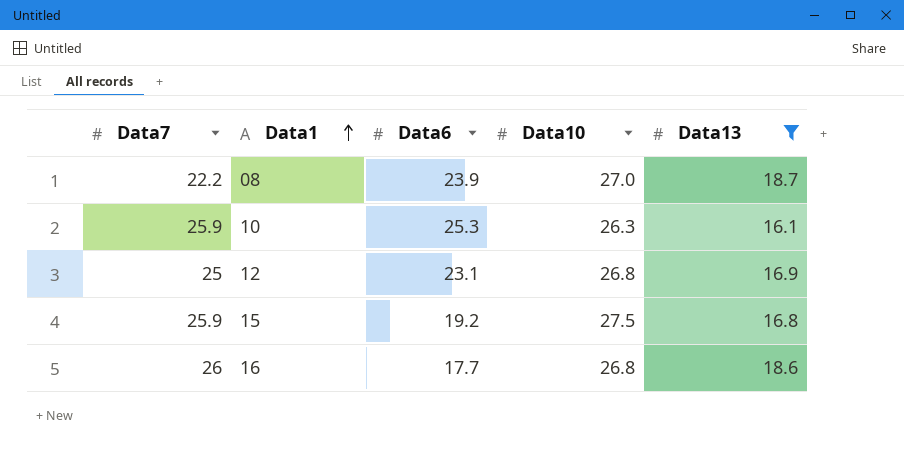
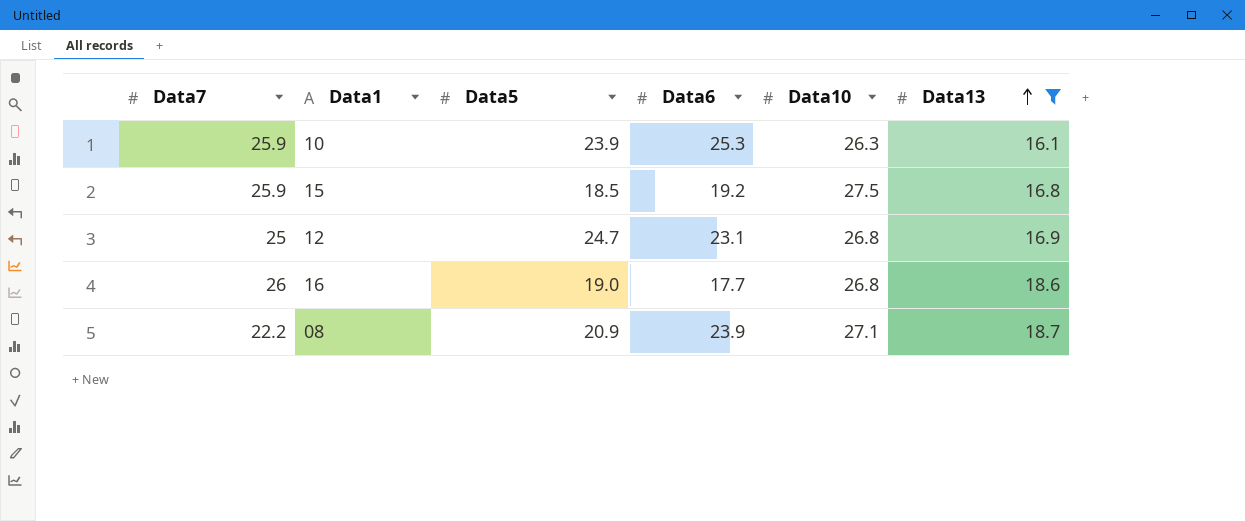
row order: Data1 ascending -> Data13 ascending
column Data5 | position: none -> 3
08 | Data10: 27.0 -> 27.1

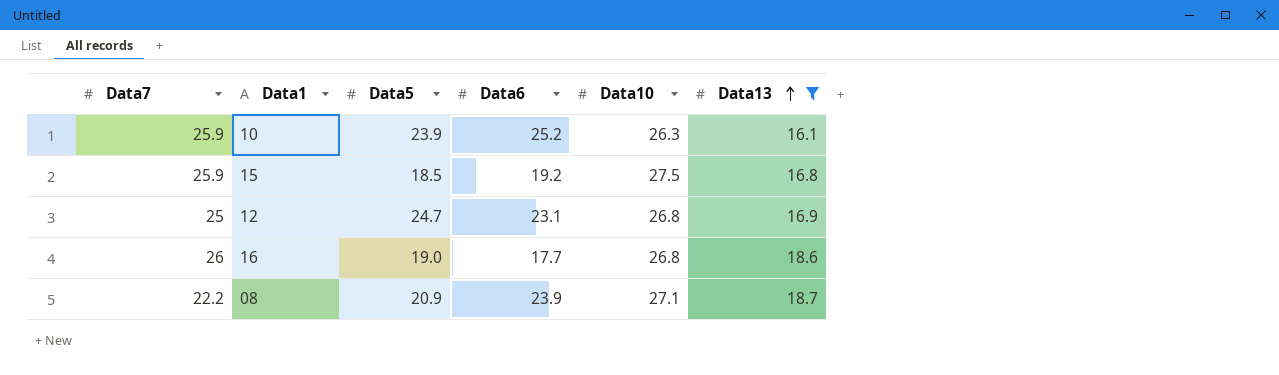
10 | Data6: 25.3 -> 25.2

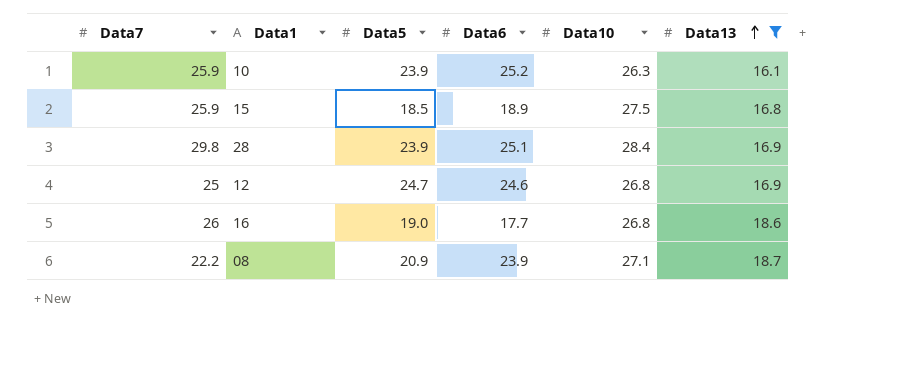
15 | Data6: 19.2 -> 18.9
row 28: none -> 29.8 | 23.9 | 25.1 | 28.4 | 16.9
12 | Data6: 23.1 -> 24.6

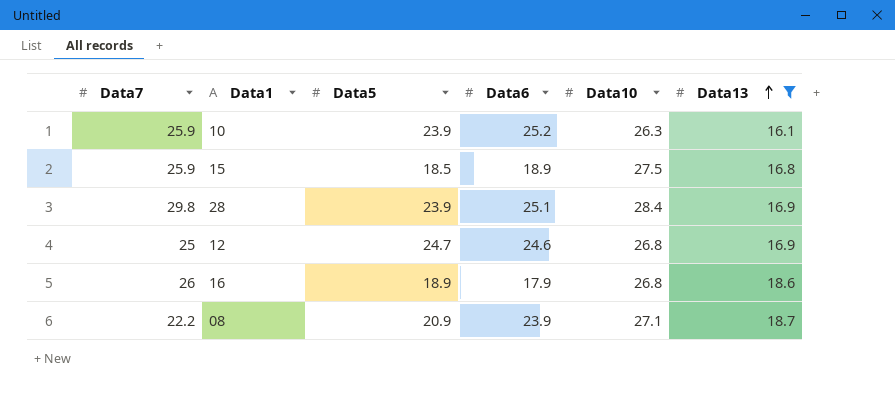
16 | Data5: 19.0 -> 18.9
16 | Data6: 17.7 -> 17.9

